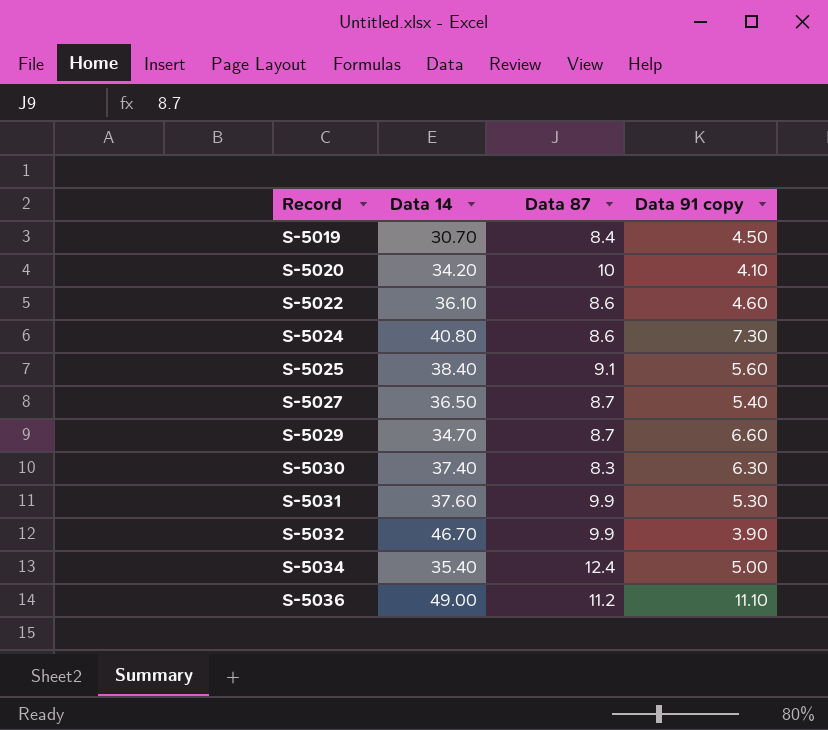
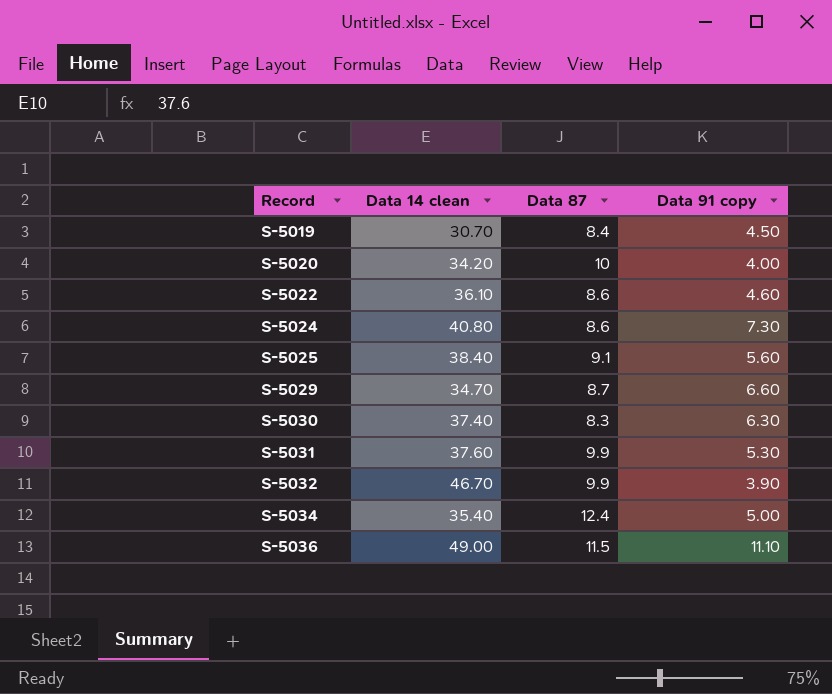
column name: Data 14 -> Data 14 clean
row S-5027: 36.50 | 8.7 | 5.40 -> none
S-5020 | Data 91 copy: 4.10 -> 4.00
S-5036 | Data 87: 11.2 -> 11.5

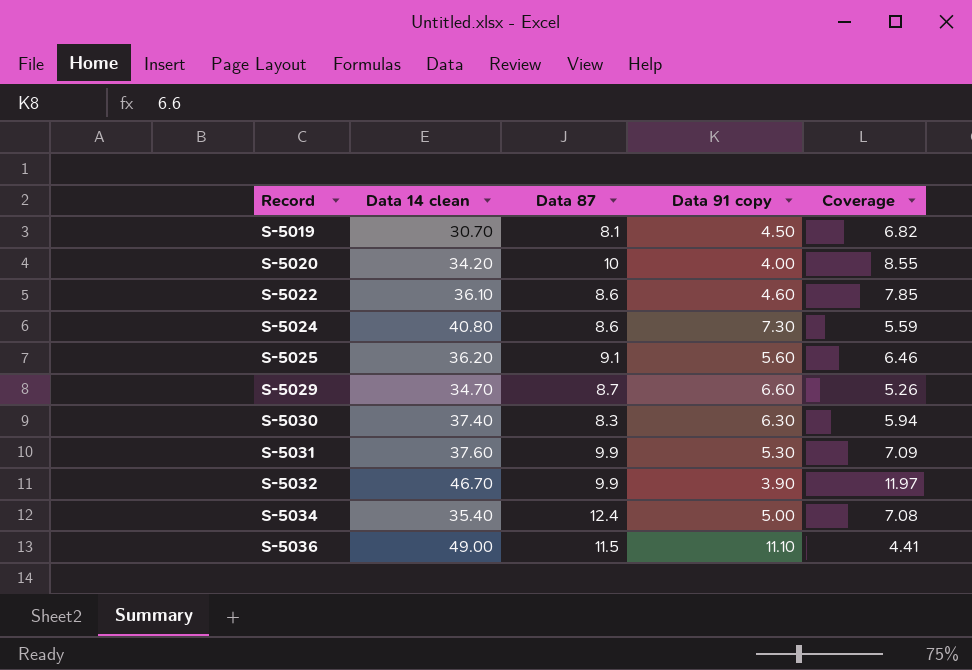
column Coverage | formula: none -> [Data 14 clean] / [Data 91 copy]
S-5019 | Data 87: 8.4 -> 8.1
S-5025 | Data 14 clean: 38.40 -> 36.20

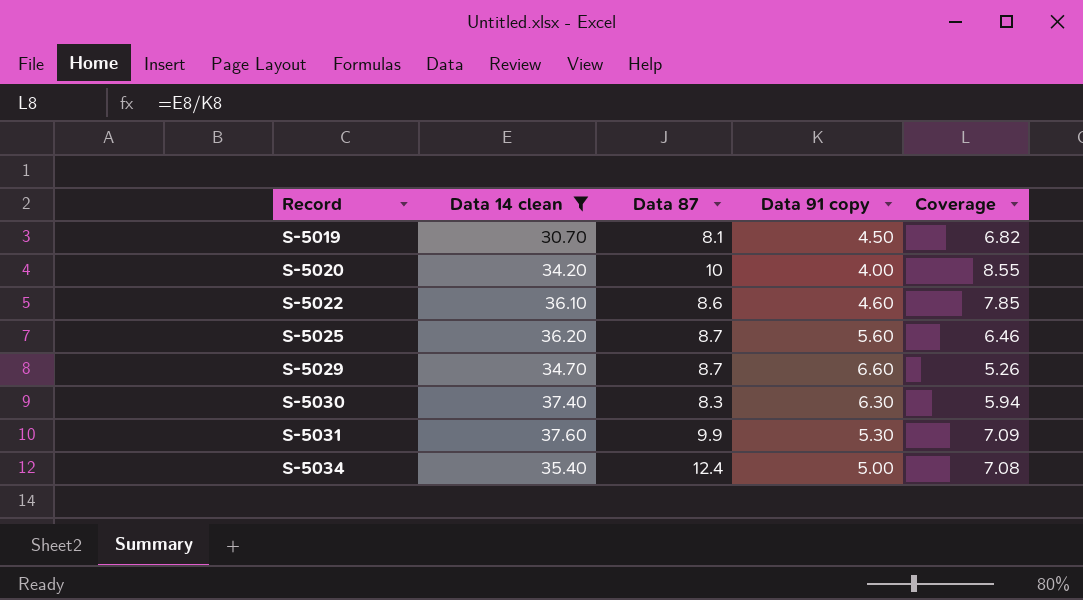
filter: none -> Data 14 clean <= 37.60
S-5025 | Data 87: 9.1 -> 8.7

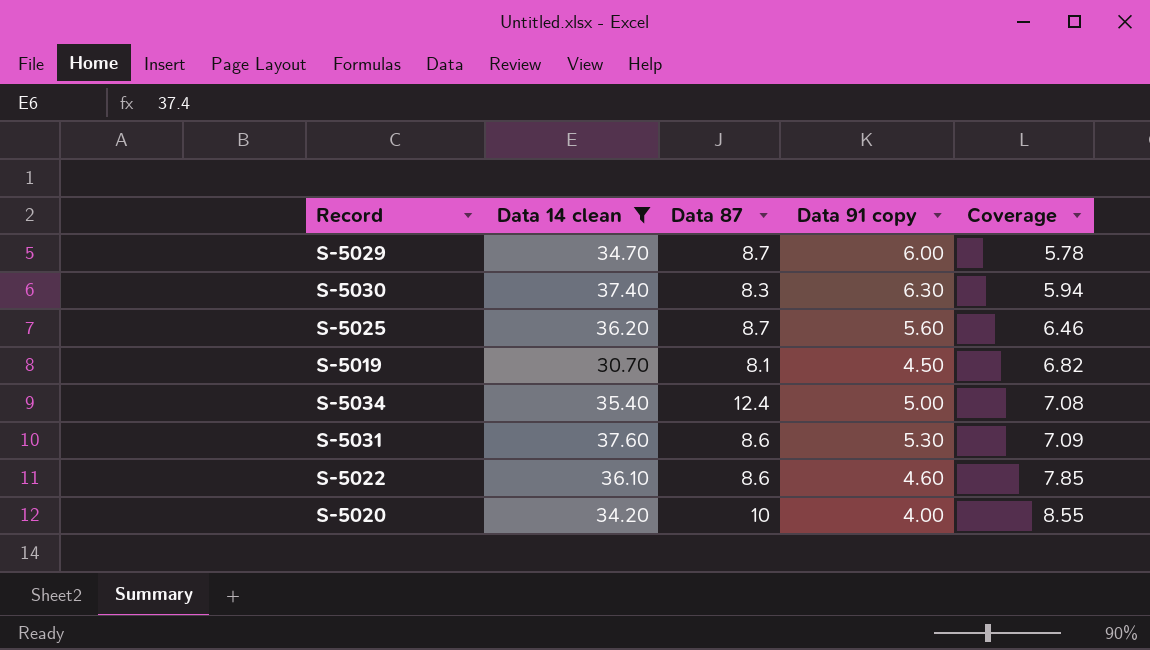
row order: Record ascending -> Coverage ascending
S-5029 | Data 91 copy: 6.60 -> 6.00
S-5029 | Coverage: 5.26 -> 5.78
S-5031 | Data 87: 9.9 -> 8.6

